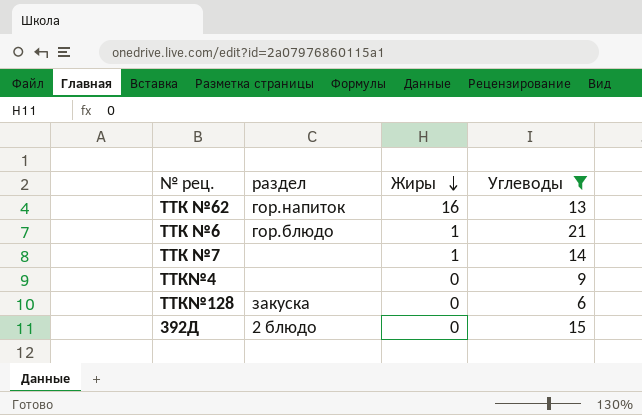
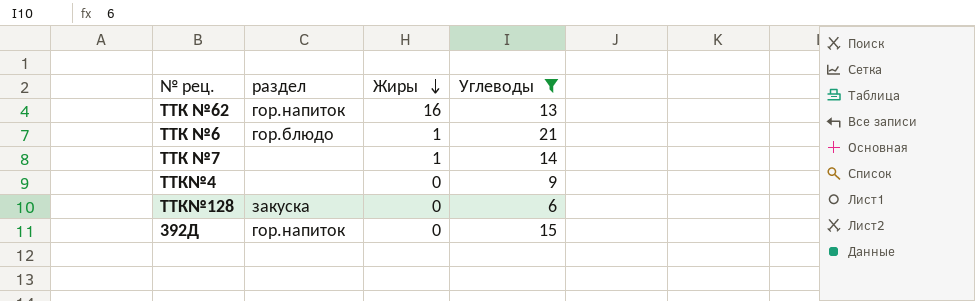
392Д | раздел: 2 блюдо -> гор.напиток

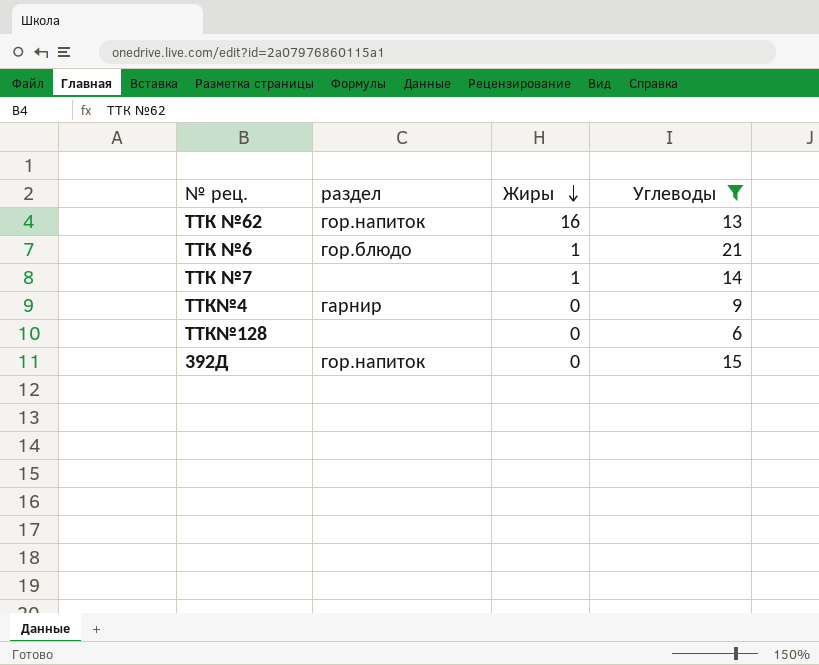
ТТК№4 | раздел: none -> гарнир
ТТК№128 | раздел: закуска -> none

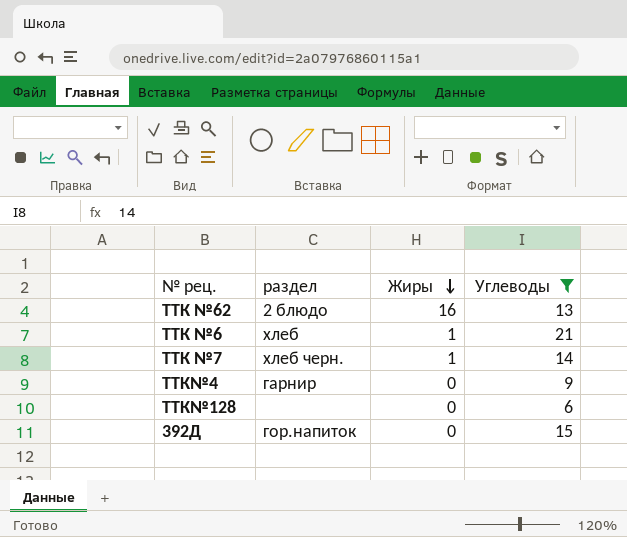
ТТК №62 | раздел: гор.напиток -> 2 блюдо
ТТК №6 | раздел: гор.блюдо -> хлеб
ТТК №7 | раздел: none -> хлеб черн.

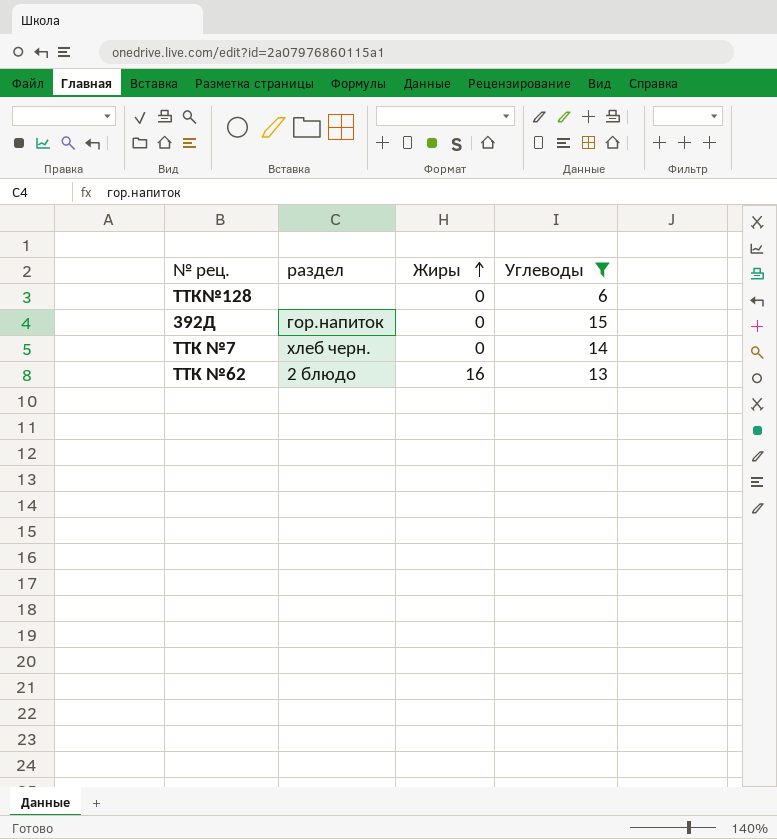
row order: Жиры descending -> Жиры ascending
row ТТК №6: хлеб | 1 | 21 -> none
row ТТК№4: гарнир | 0 | 9 -> none
ТТК №7 | Жиры: 1 -> 0

